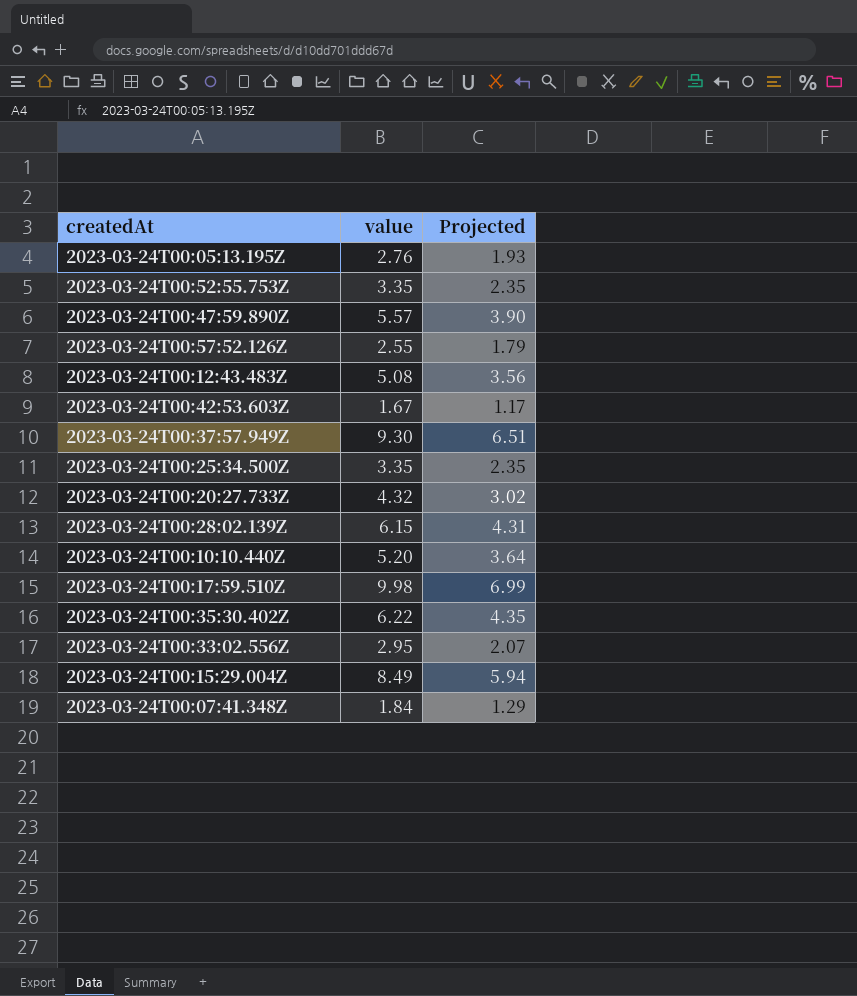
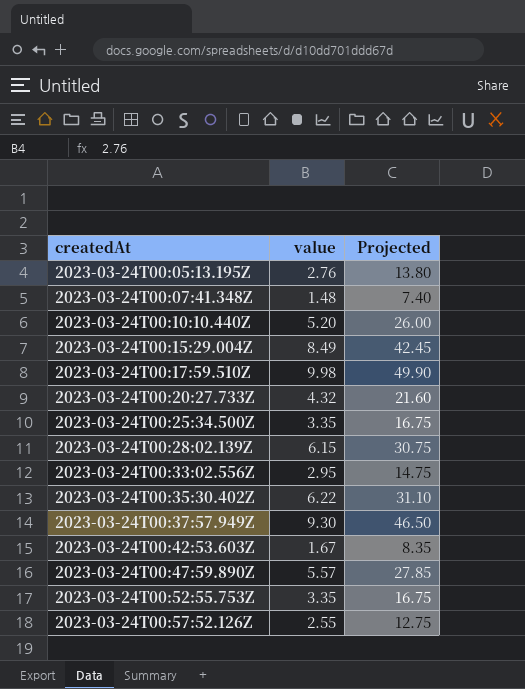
row order: none -> createdAt ascending
column Projected | formula: [value] * 0.7 -> [value] * 5
row 2023-03-24T00:12:43.483Z: 5.08 | 3.56 -> none
2023-03-24T00:07:41.348Z | value: 1.84 -> 1.48

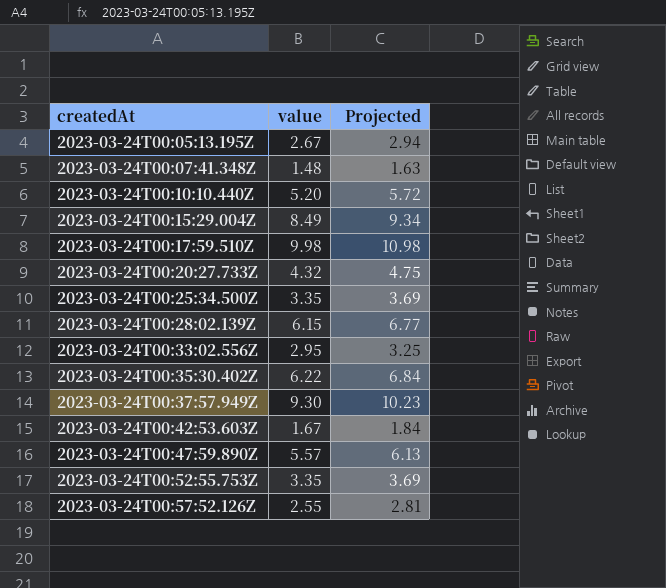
column Projected | formula: [value] * 5 -> [value] * 1.1
2023-03-24T00:05:13.195Z | value: 2.76 -> 2.67

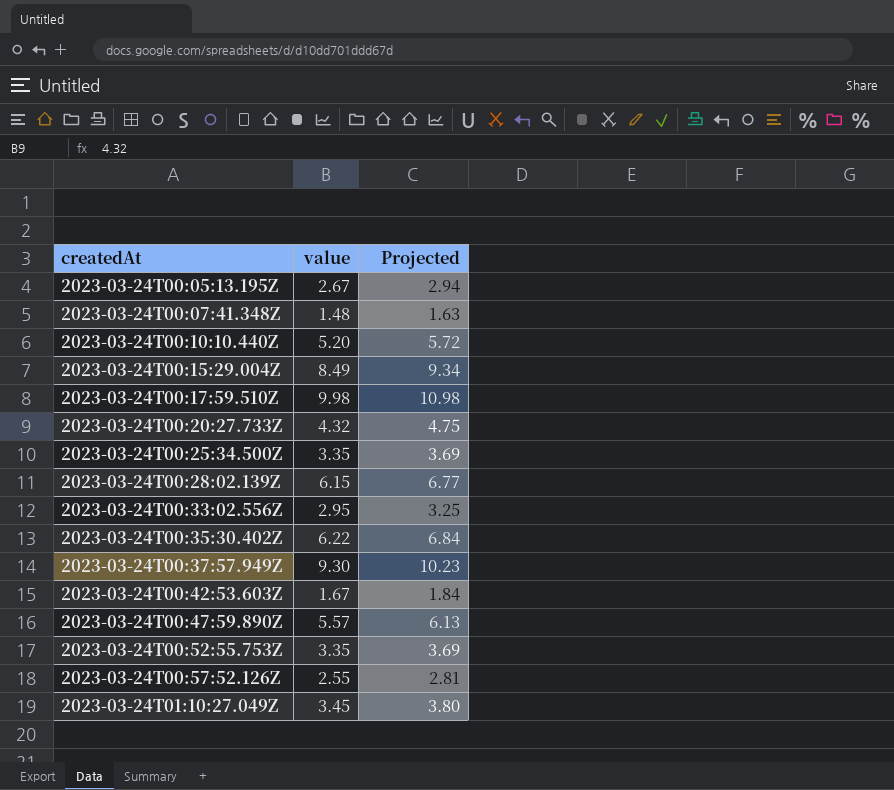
row 2023-03-24T01:10:27.049Z: none -> 3.45 | 3.80

